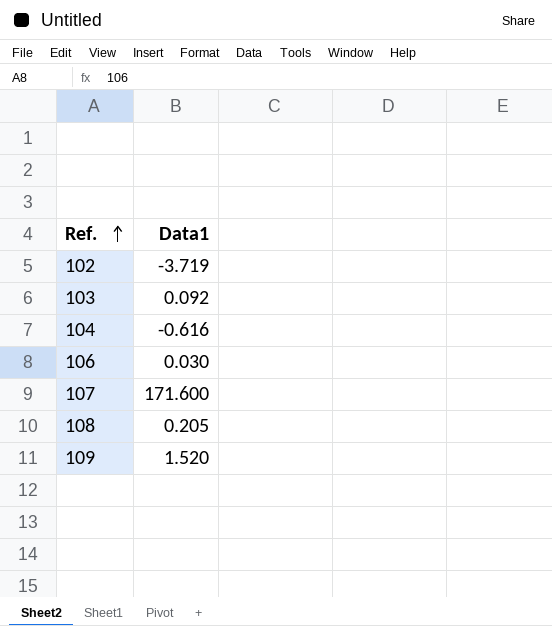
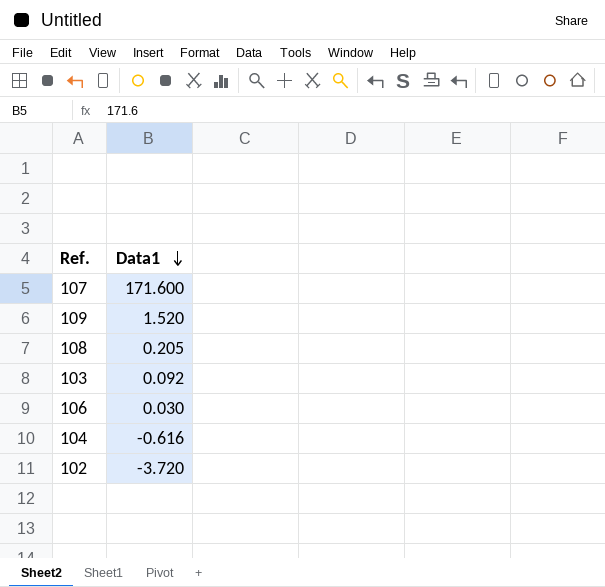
row order: Ref. ascending -> Data1 descending
102 | Data1: -3.719 -> -3.720

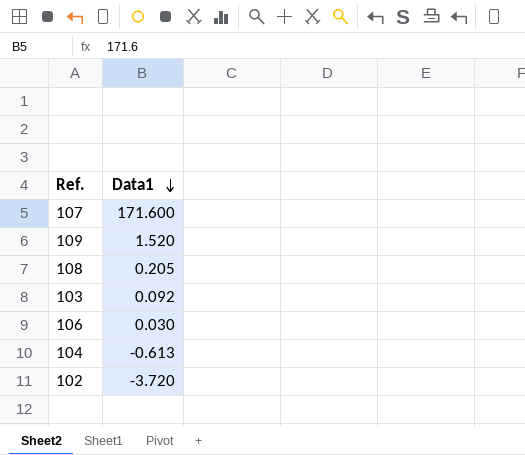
104 | Data1: -0.616 -> -0.613

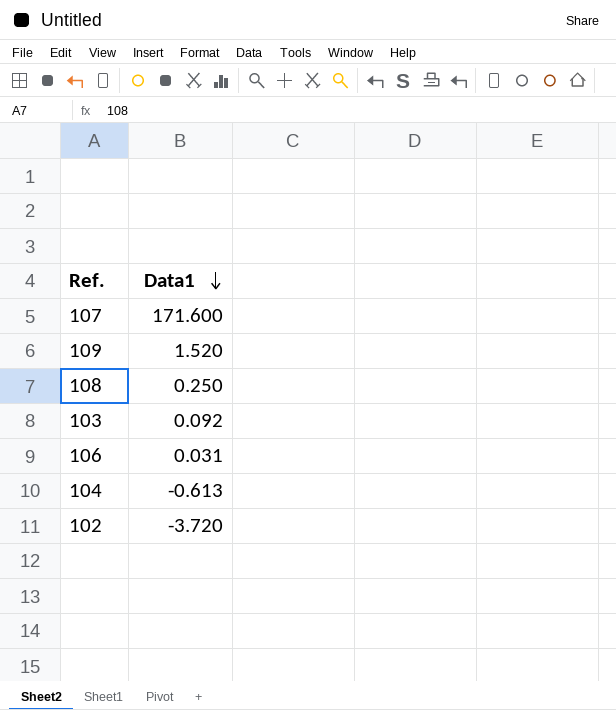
108 | Data1: 0.205 -> 0.250
106 | Data1: 0.030 -> 0.031

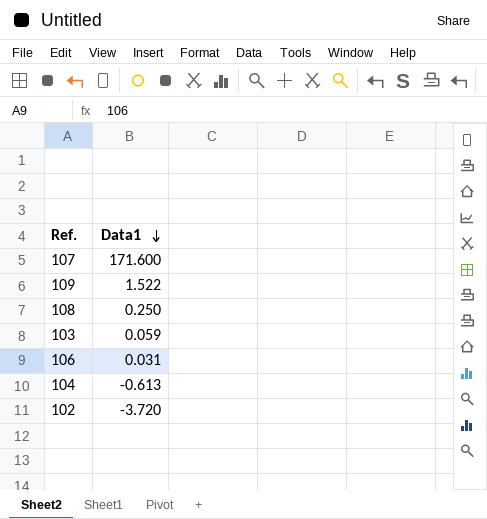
109 | Data1: 1.520 -> 1.522
103 | Data1: 0.092 -> 0.059

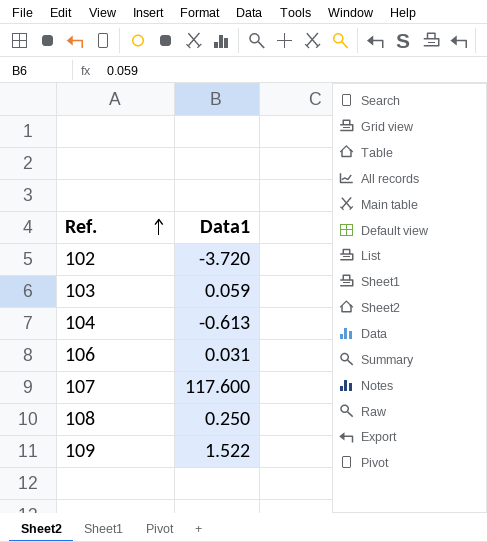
row order: Data1 descending -> Ref. ascending
107 | Data1: 171.600 -> 117.600

